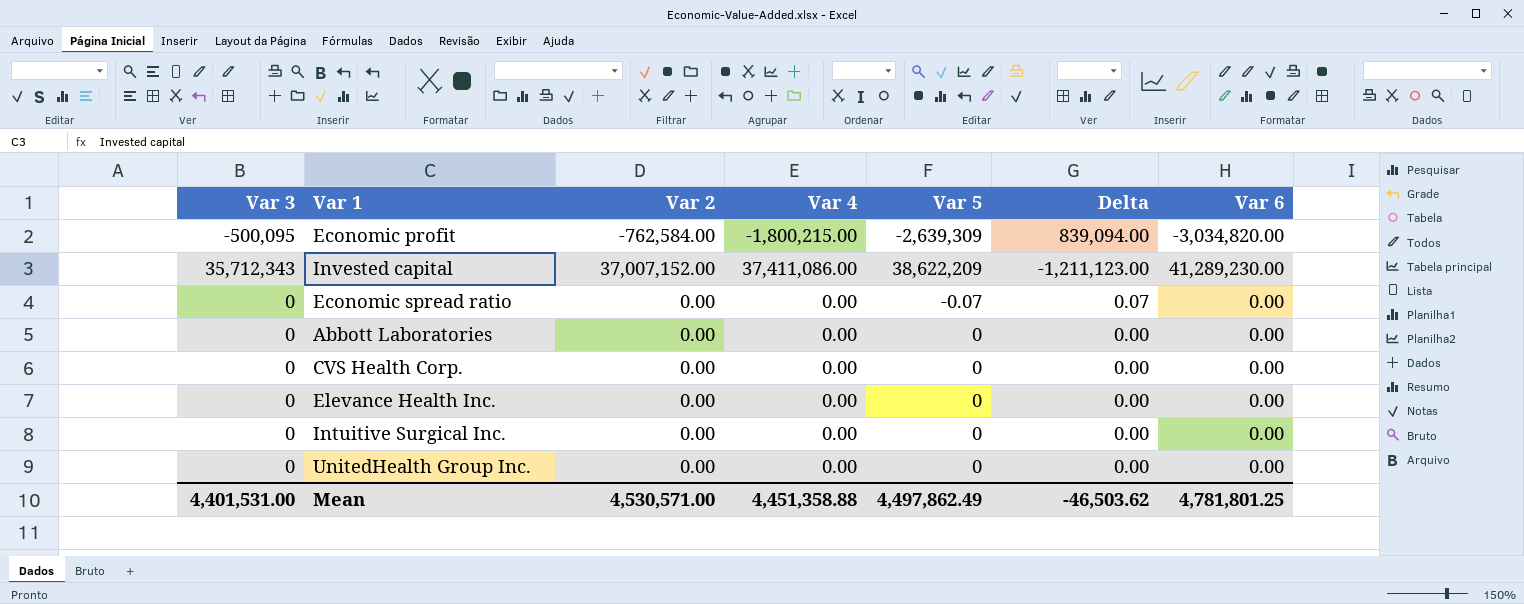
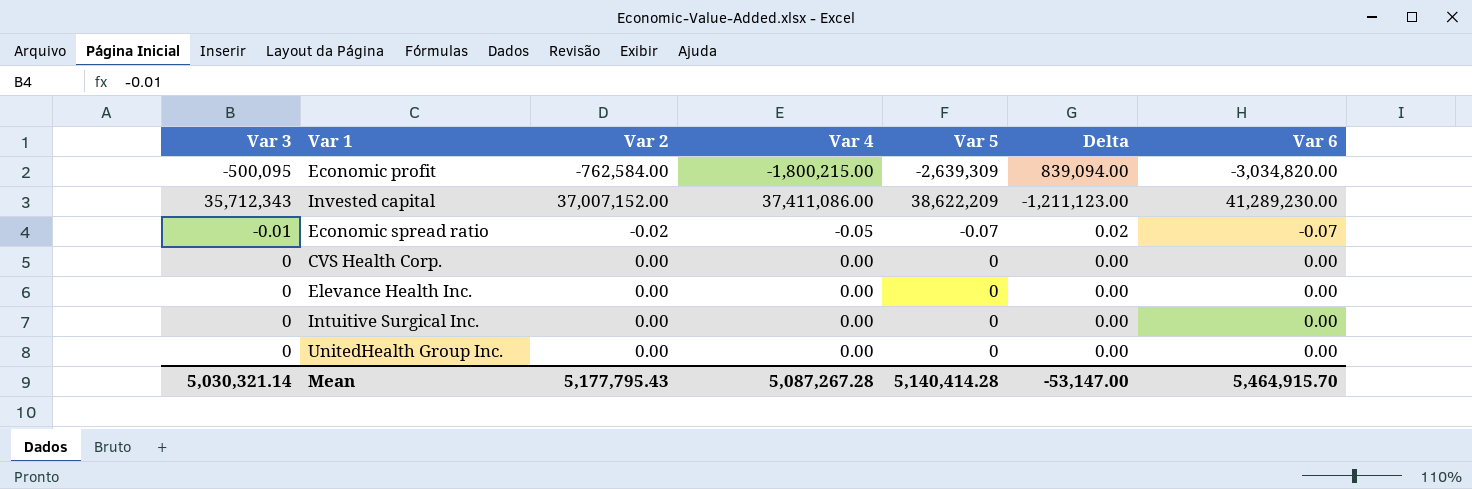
row Abbott Laboratories: 0 | 0.00 | 0.00 | 0 | 0.00 | 0.00 -> none
Economic spread ratio | Var 3: 0 -> -0.01
Economic spread ratio | Var 2: 0.00 -> -0.02
Economic spread ratio | Var 4: 0.00 -> -0.05
Economic spread ratio | Delta: 0.07 -> 0.02
Economic spread ratio | Var 6: 0.00 -> -0.07
Mean | Var 3: 4,401,531.00 -> 5,030,321.14
Mean | Var 2: 4,530,571.00 -> 5,177,795.43
Mean | Var 4: 4,451,358.88 -> 5,087,267.28
Mean | Var 5: 4,497,862.49 -> 5,140,414.28
Mean | Delta: -46,503.62 -> -53,147.00
Mean | Var 6: 4,781,801.25 -> 5,464,915.70

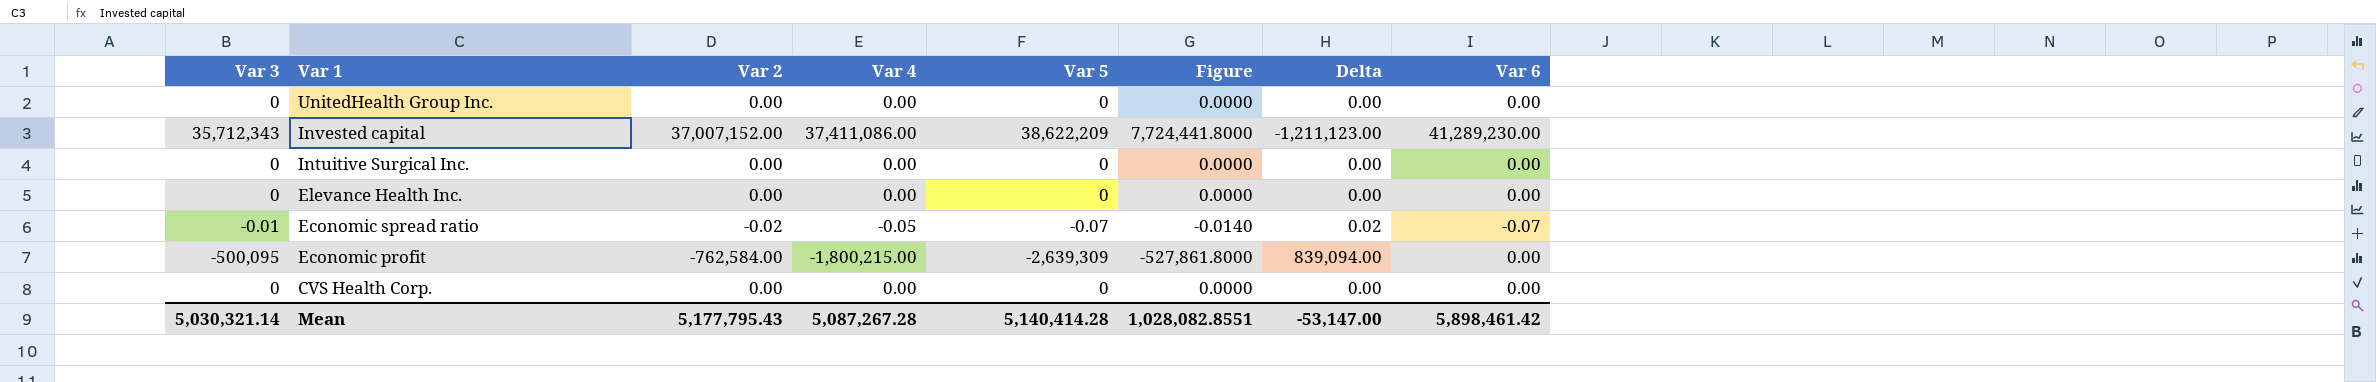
row order: none -> Var 1 descending
column Figure | formula: none -> [Var 5] * 0.2
Economic profit | Var 6: -3,034,820.00 -> 0.00
Mean | Var 6: 5,464,915.70 -> 5,898,461.42

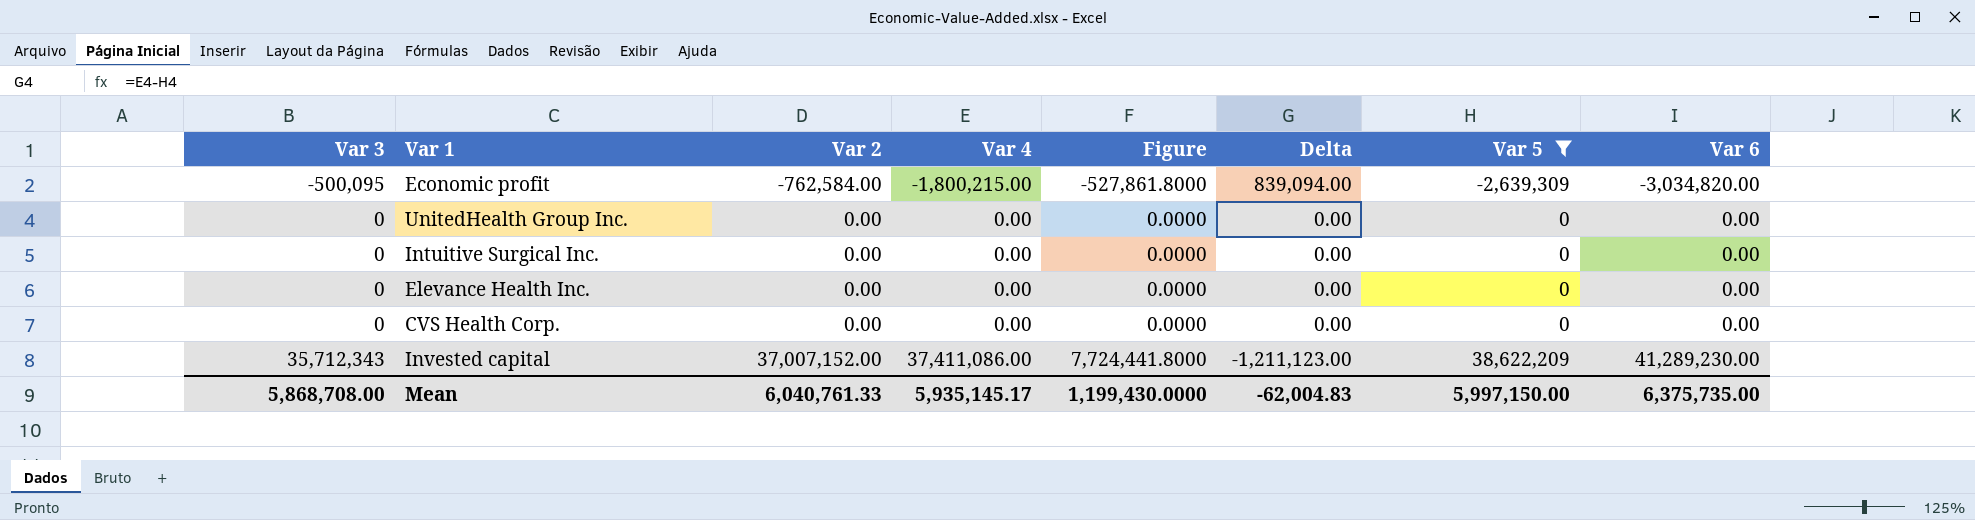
filter: none -> Var 5 != -0.07
row order: Var 1 descending -> Var 3 ascending
column Var 5 | position: 5 -> 7
Economic profit | Var 6: 0.00 -> -3,034,820.00
Mean | Var 3: 5,030,321.14 -> 5,868,708.00
Mean | Var 2: 5,177,795.43 -> 6,040,761.33
Mean | Var 4: 5,087,267.28 -> 5,935,145.17
Mean | Figure: 1,028,082.8551 -> 1,199,430.0000
Mean | Delta: -53,147.00 -> -62,004.83
Mean | Var 5: 5,140,414.28 -> 5,997,150.00
Mean | Var 6: 5,898,461.42 -> 6,375,735.00

